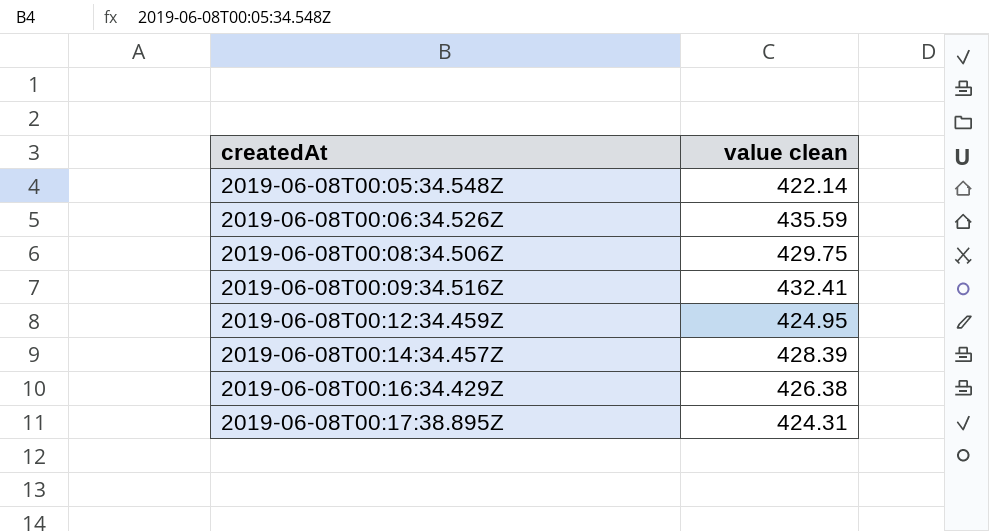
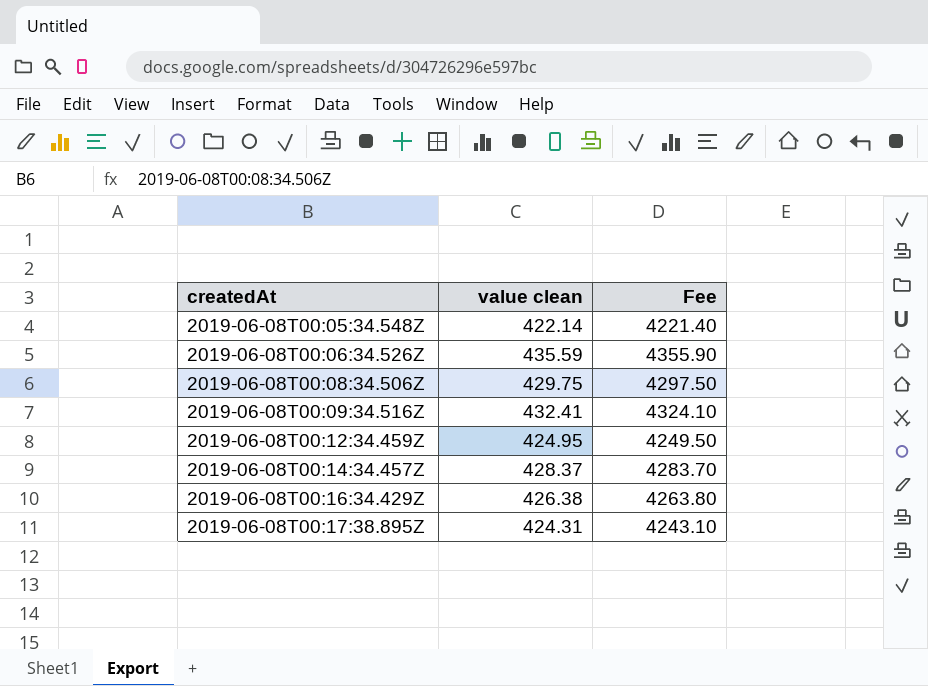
column Fee | formula: none -> [value clean] * 10
2019-06-08T00:14:34.457Z | value clean: 428.39 -> 428.37

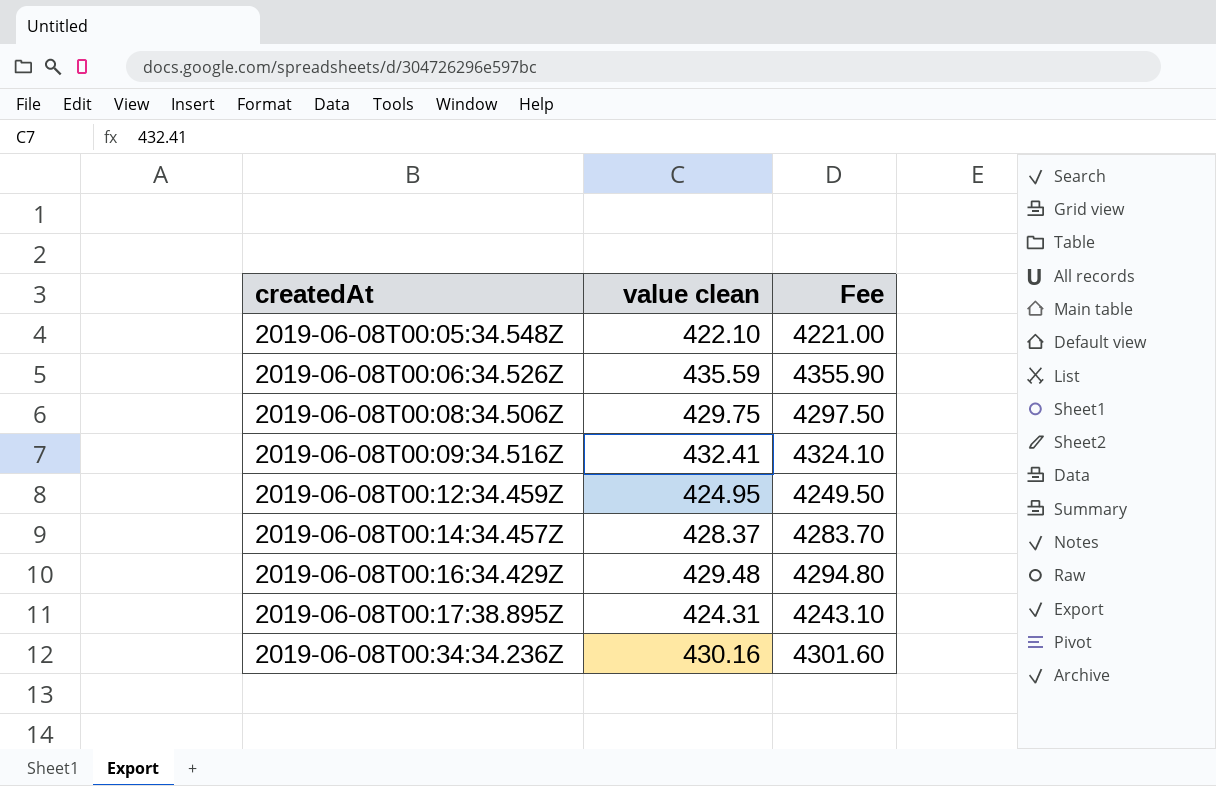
2019-06-08T00:05:34.548Z | value clean: 422.14 -> 422.10
2019-06-08T00:05:34.548Z | Fee: 4221.40 -> 4221.00
2019-06-08T00:16:34.429Z | value clean: 426.38 -> 429.48
2019-06-08T00:16:34.429Z | Fee: 4263.80 -> 4294.80
row 2019-06-08T00:34:34.236Z: none -> 430.16 | 4301.60

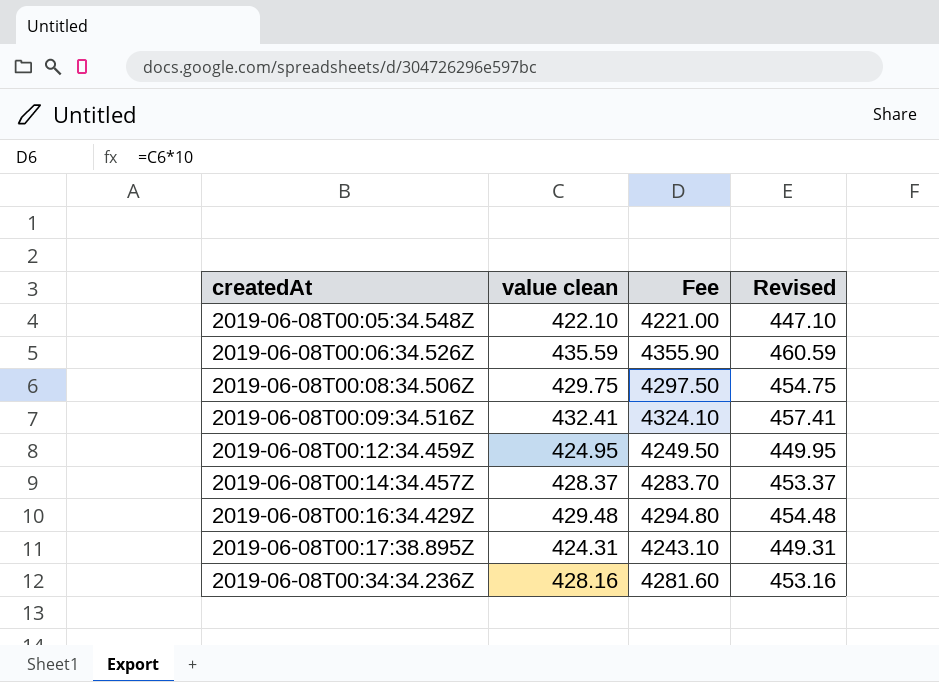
column Revised | formula: none -> [value clean] + 25
2019-06-08T00:34:34.236Z | value clean: 430.16 -> 428.16
2019-06-08T00:34:34.236Z | Fee: 4301.60 -> 4281.60

